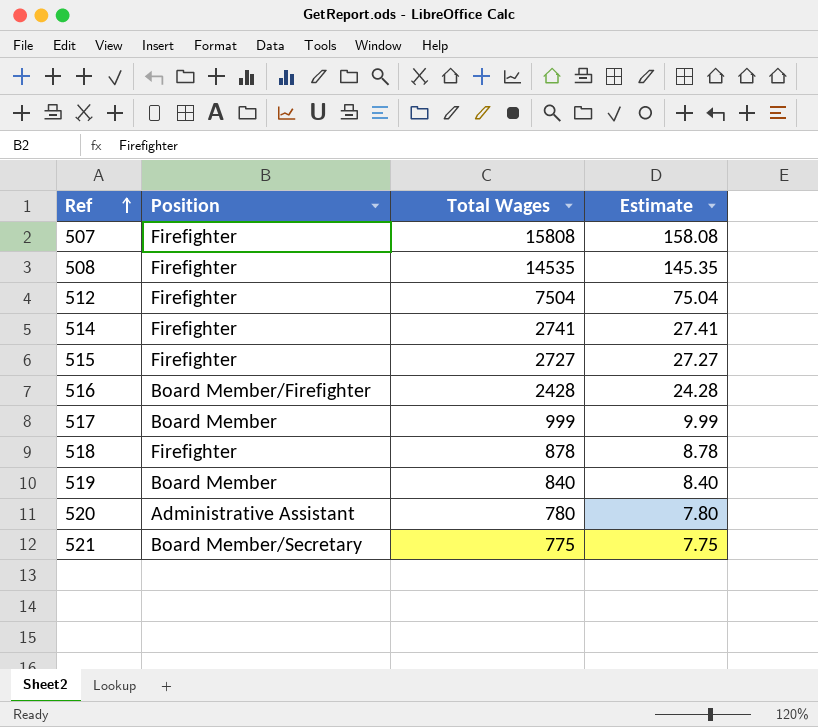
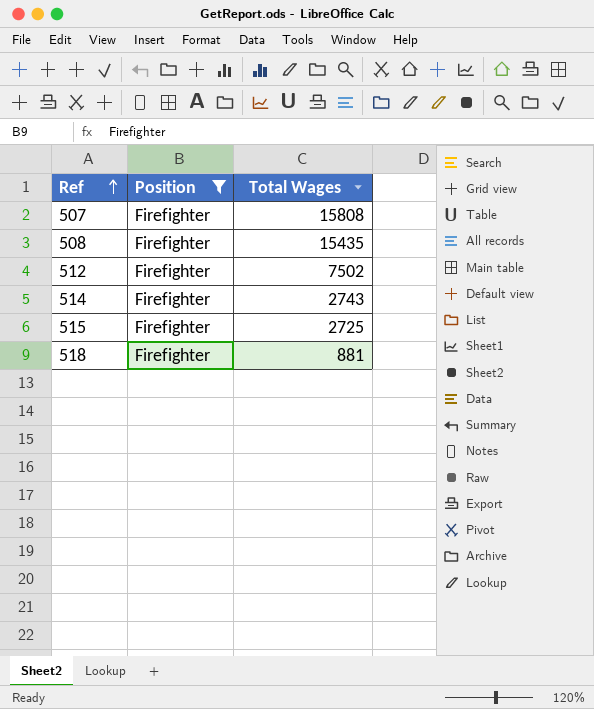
filter: none -> Position = Firefighter
column Estimate | formula: [Total Wages] * 0.01 -> none
508 | Total Wages: 14535 -> 15435
512 | Total Wages: 7504 -> 7502
514 | Total Wages: 2741 -> 2743
515 | Total Wages: 2727 -> 2725
518 | Total Wages: 878 -> 881

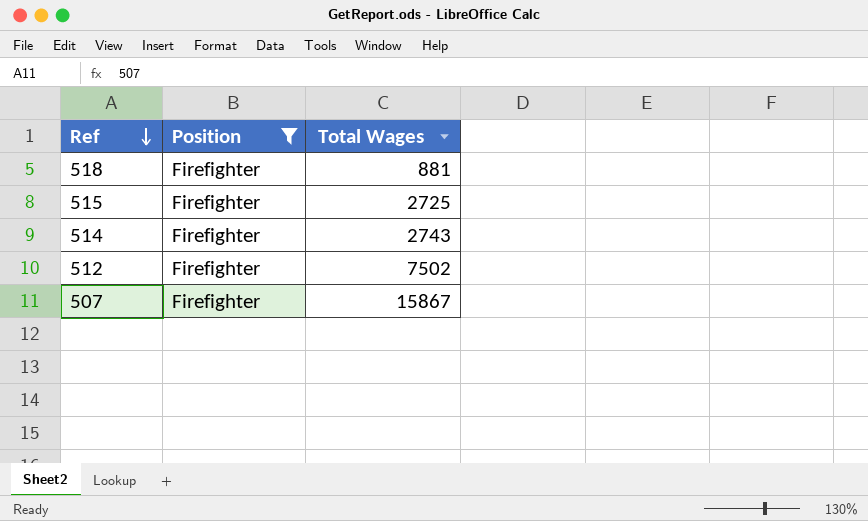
row order: Ref ascending -> Ref descending
row 508: Firefighter | 15435 -> none
507 | Total Wages: 15808 -> 15867

